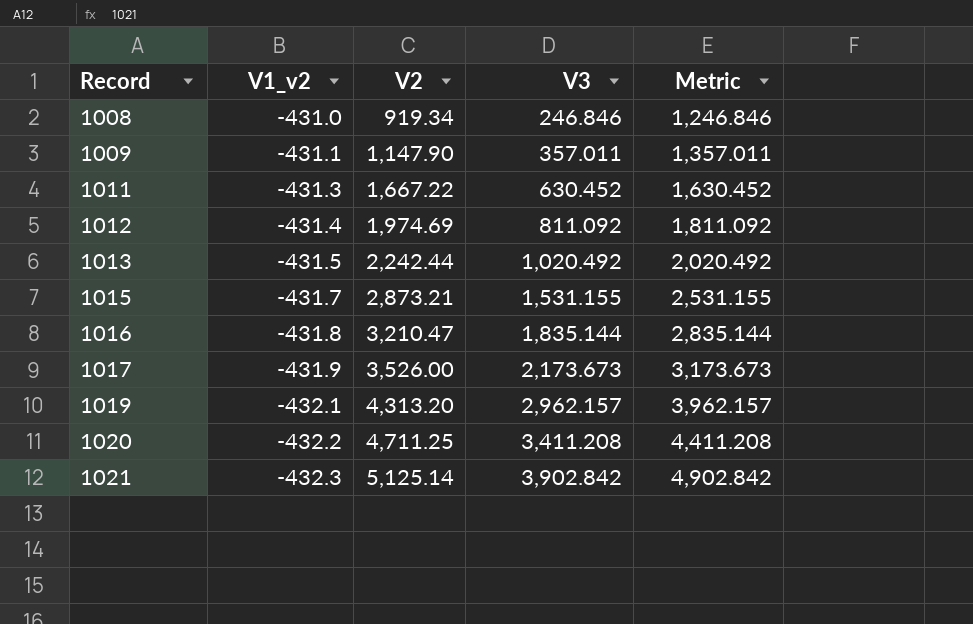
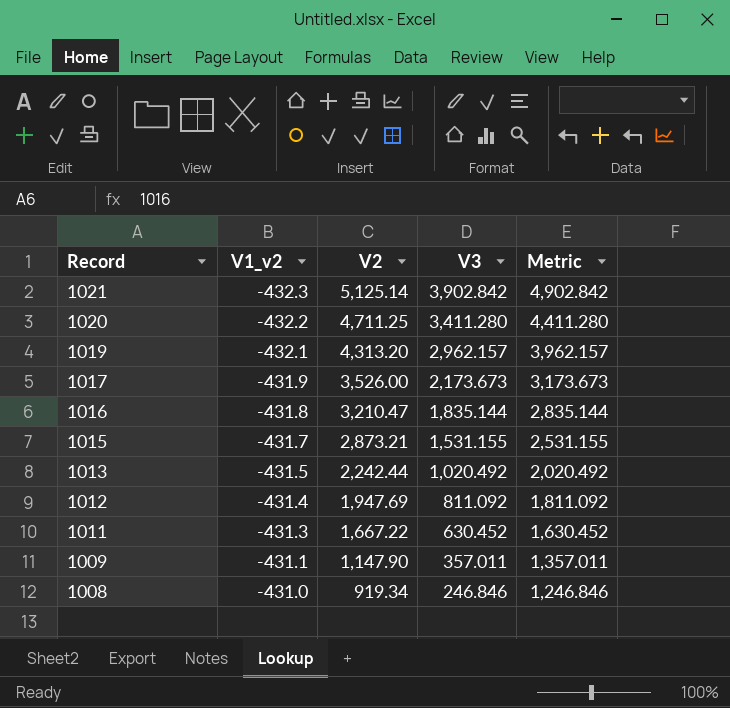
row order: Record ascending -> Record descending
1020 | V3: 3,411.208 -> 3,411.280
1020 | Metric: 4,411.208 -> 4,411.280
1012 | V2: 1,974.69 -> 1,947.69

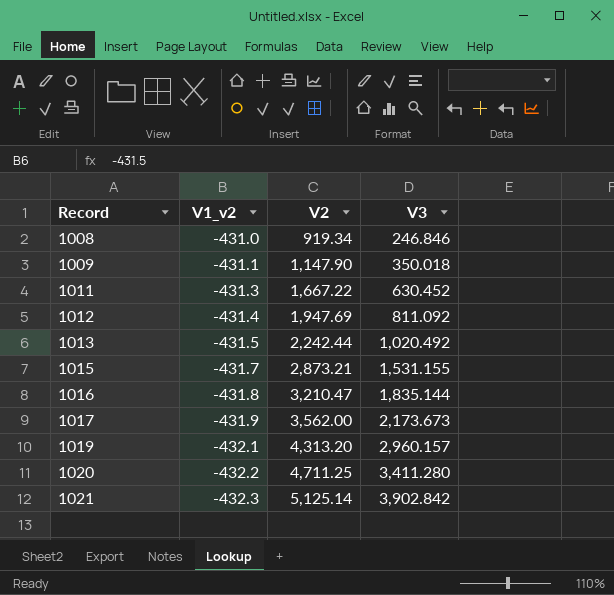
row order: Record descending -> Record ascending
column Metric | formula: [V3] + 1000 -> none
1009 | V3: 357.011 -> 350.018
1017 | V2: 3,526.00 -> 3,562.00
1019 | V3: 2,962.157 -> 2,960.157

